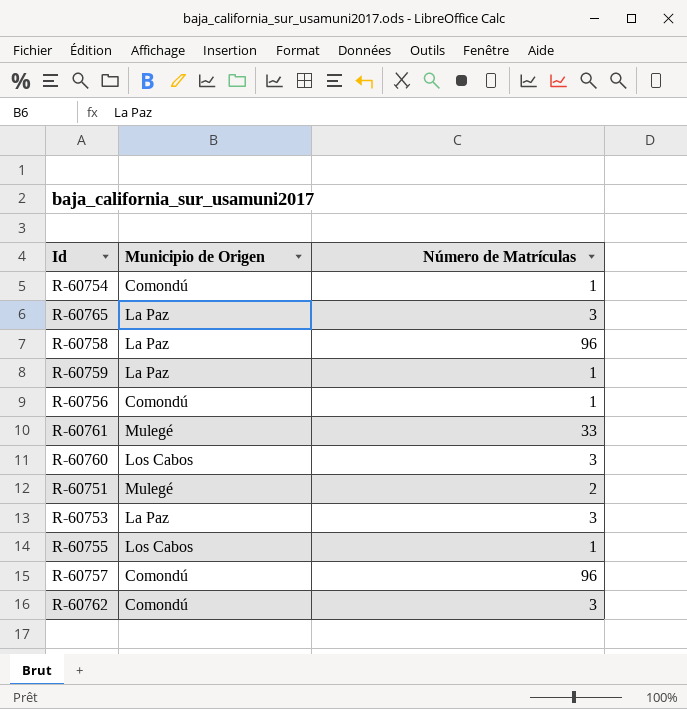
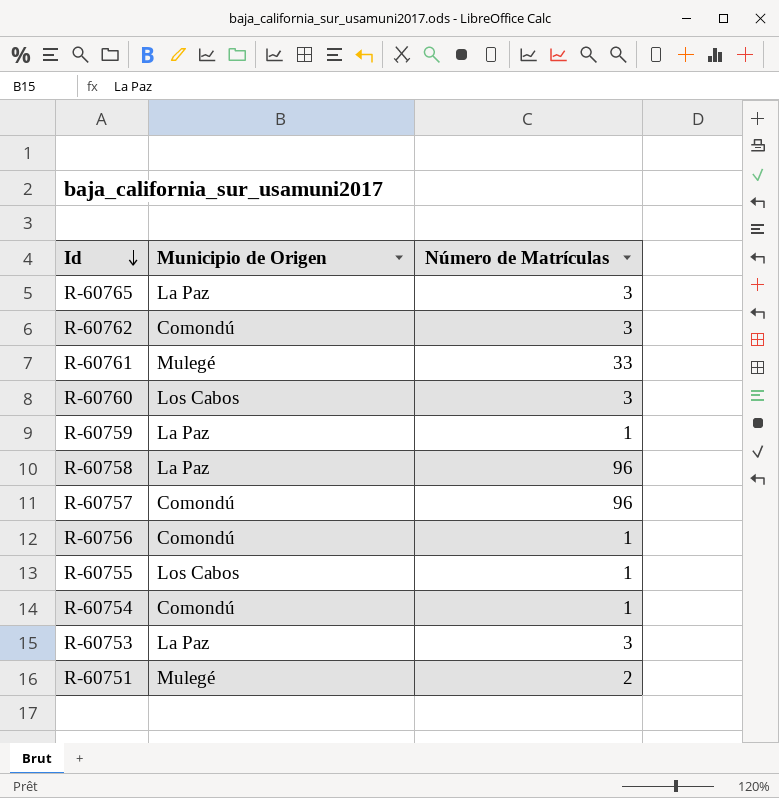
row order: none -> Id descending

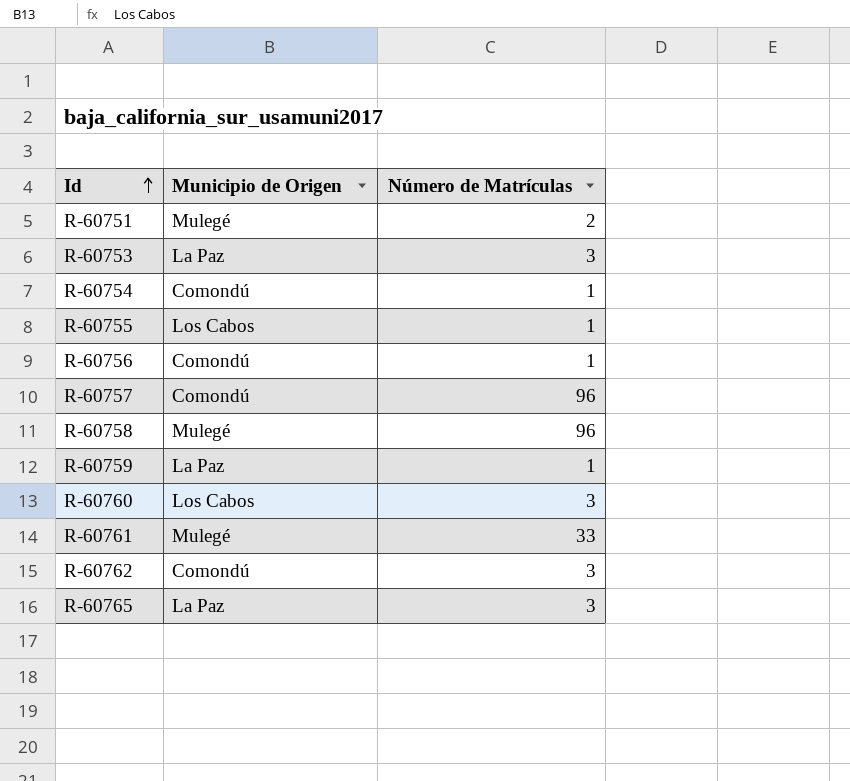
row order: Id descending -> Id ascending
R-60758 | Municipio de Origen: La Paz -> Mulegé

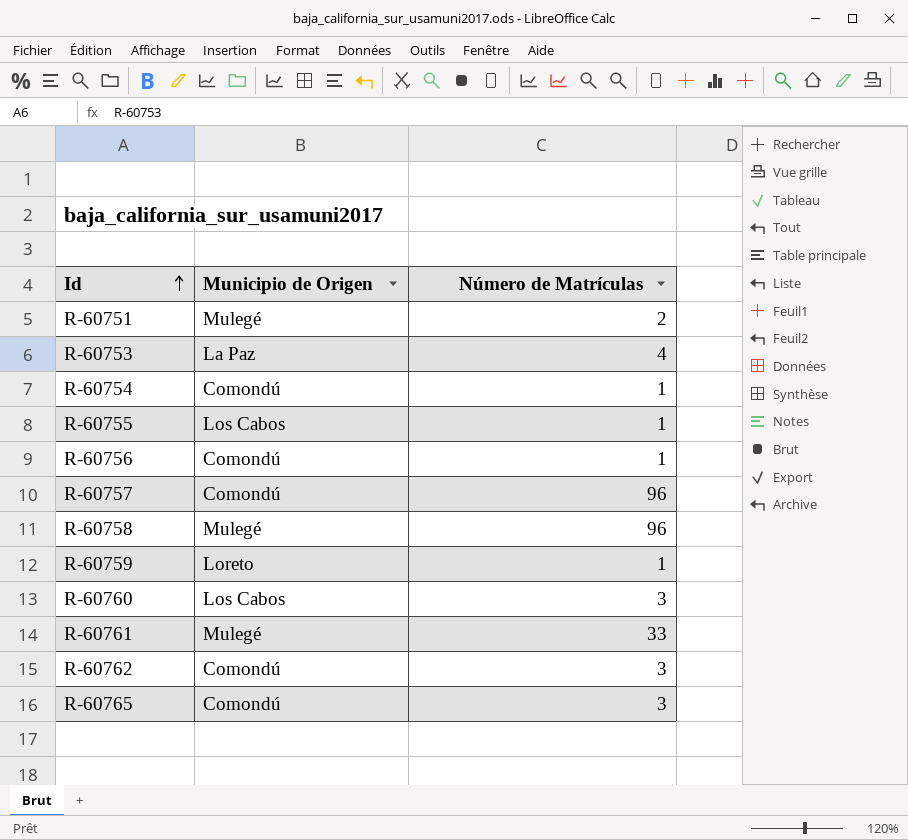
R-60753 | Número de Matrículas: 3 -> 4
R-60759 | Municipio de Origen: La Paz -> Loreto
R-60765 | Municipio de Origen: La Paz -> Comondú

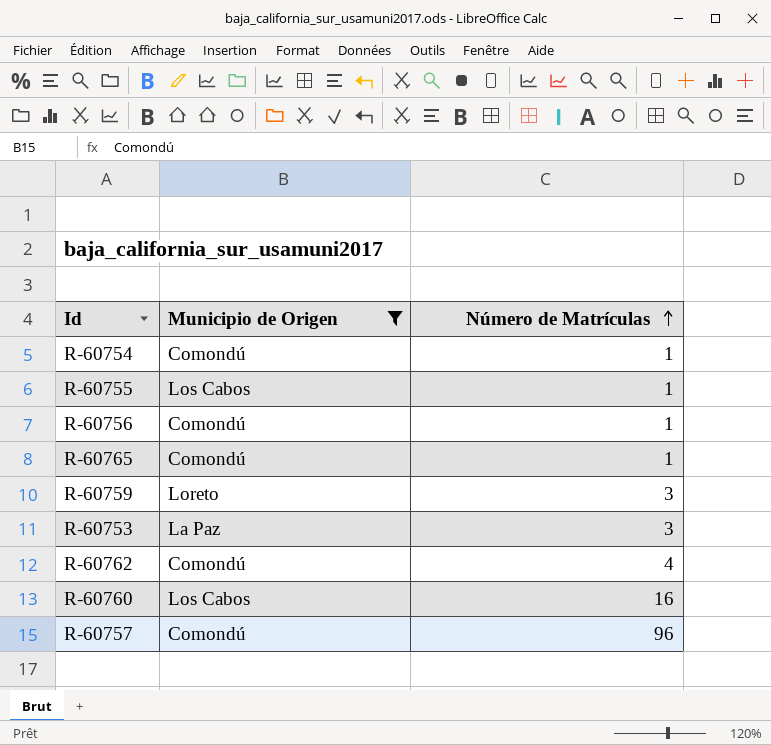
filter: none -> Municipio de Origen != Mulegé
row order: Id ascending -> Número de Matrículas ascending
R-60765 | Número de Matrículas: 3 -> 1
R-60759 | Número de Matrículas: 1 -> 3
R-60753 | Número de Matrículas: 4 -> 3
R-60762 | Número de Matrículas: 3 -> 4
R-60760 | Número de Matrículas: 3 -> 16

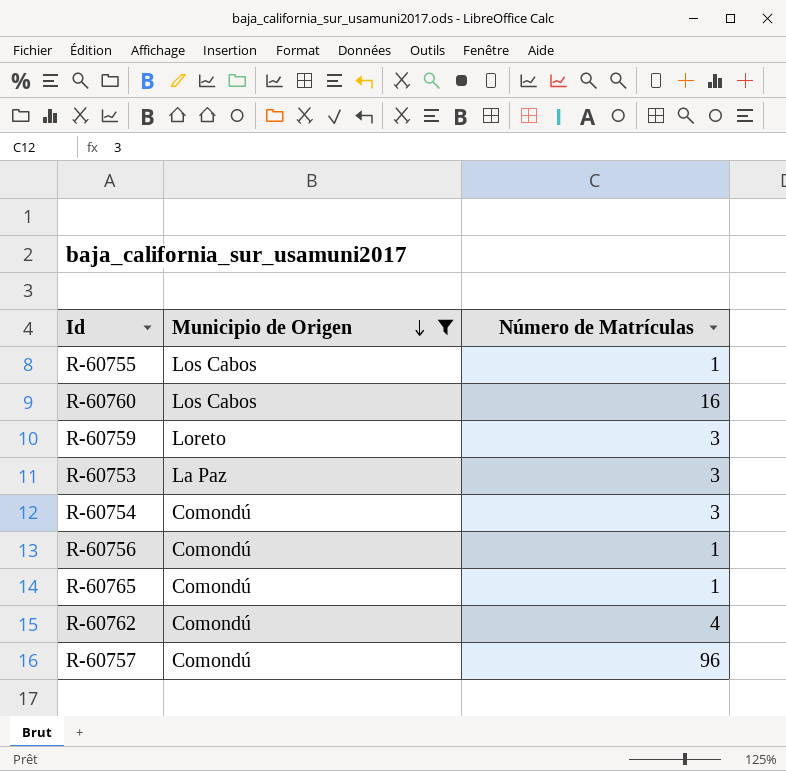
row order: Número de Matrículas ascending -> Municipio de Origen descending
R-60754 | Número de Matrículas: 1 -> 3

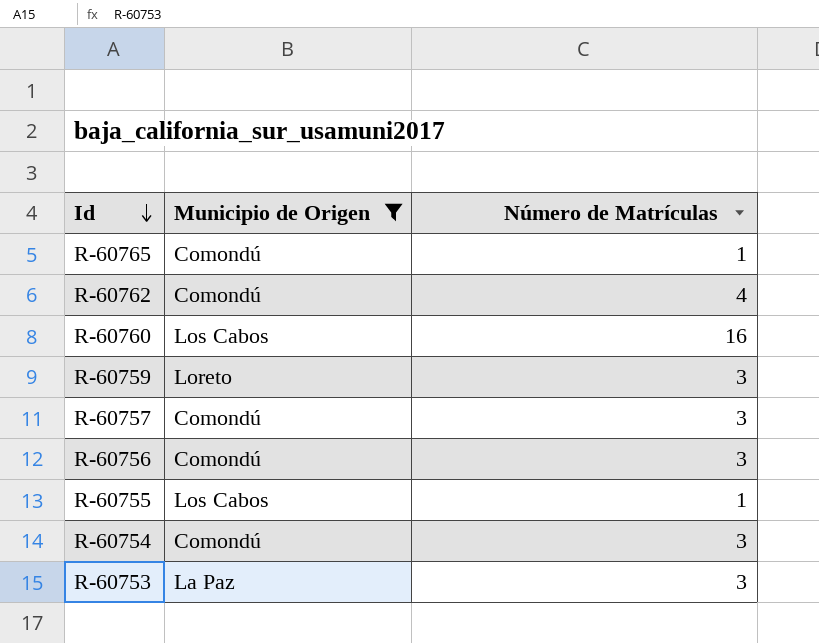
row order: Municipio de Origen descending -> Id descending
R-60757 | Número de Matrículas: 96 -> 3
R-60756 | Número de Matrículas: 1 -> 3

